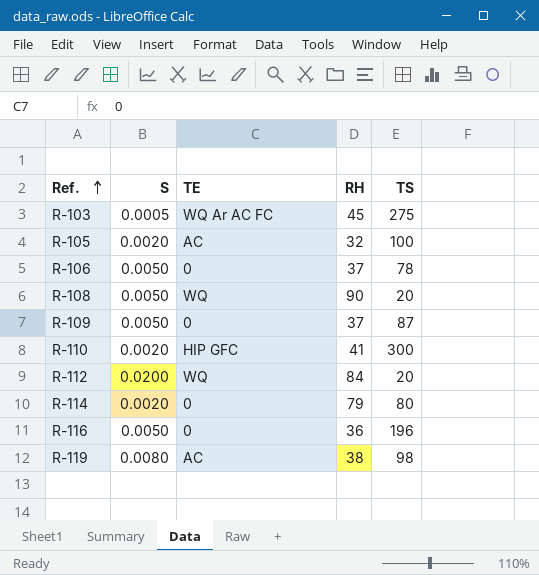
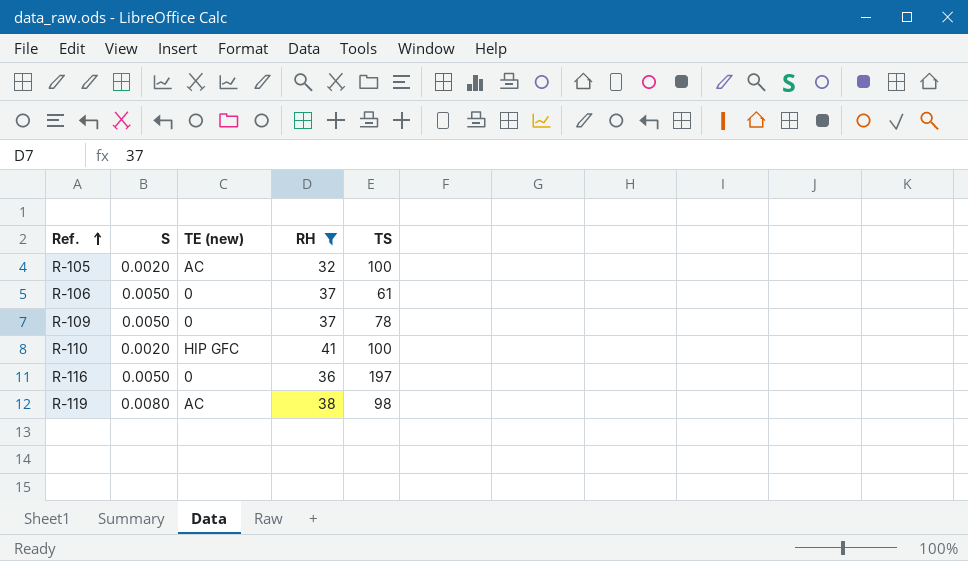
filter: none -> RH <= 41
column name: TE -> TE (new)
R-106 | TS: 78 -> 61
R-109 | TS: 87 -> 78
R-110 | TS: 300 -> 100
R-116 | TS: 196 -> 197

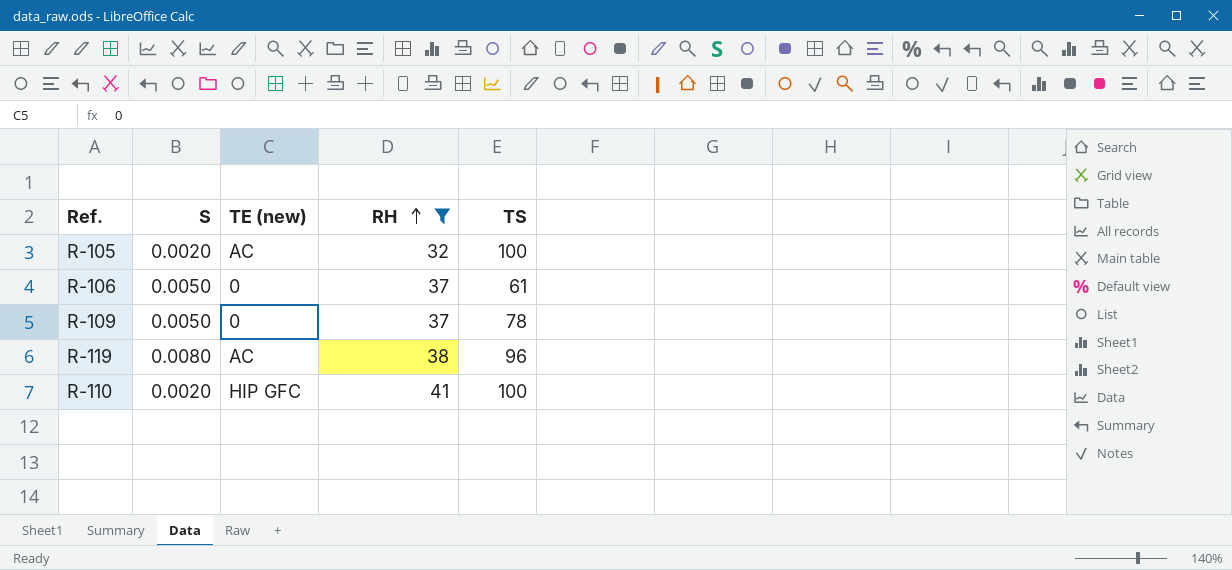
row order: Ref. ascending -> RH ascending
row R-116: 0.0050 | 0 | 36 | 197 -> none
R-119 | TS: 98 -> 96

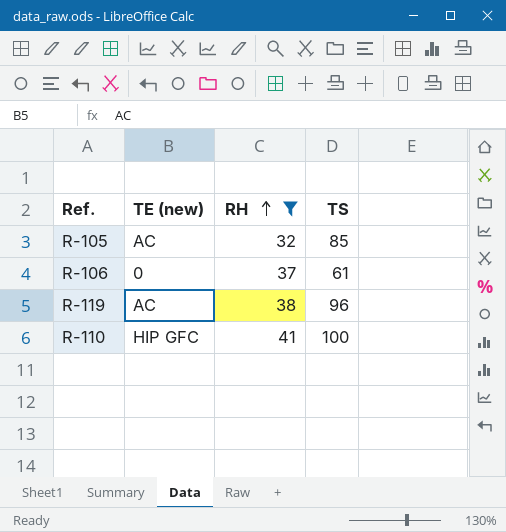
column S | position: 2 -> none
row R-109: 0.0050 | 0 | 37 | 78 -> none
R-105 | TS: 100 -> 85

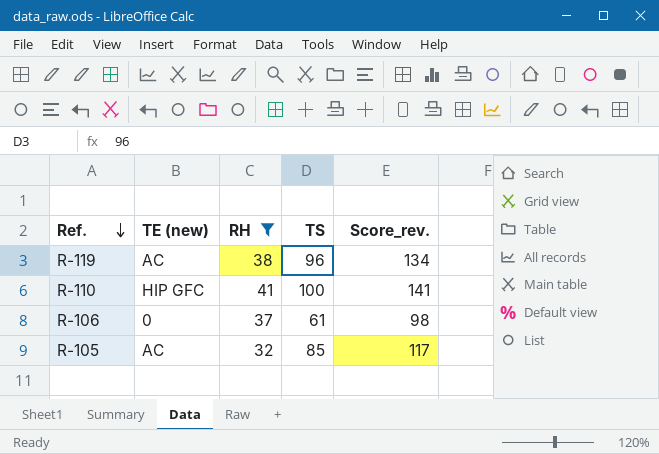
row order: RH ascending -> Ref. descending
column Score_rev. | formula: none -> [RH] + [TS]

